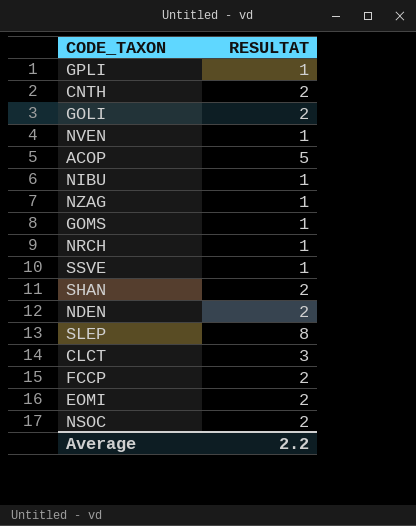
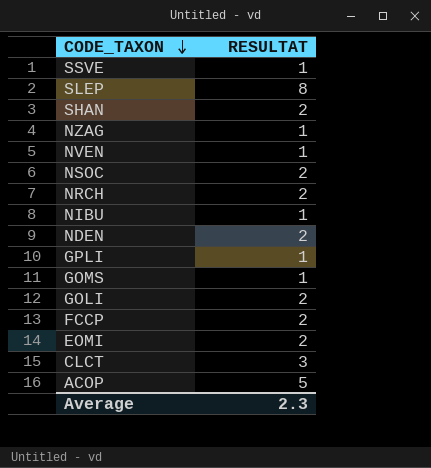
row order: none -> CODE_TAXON descending
row CNTH: 2 -> none
NRCH | RESULTAT: 1 -> 2
Average | RESULTAT: 2.2 -> 2.3

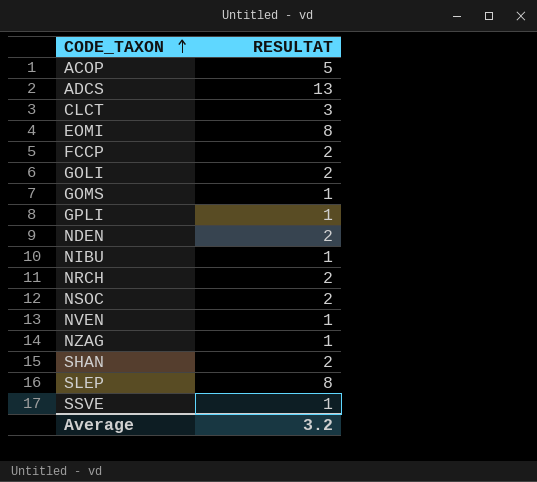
row order: CODE_TAXON descending -> CODE_TAXON ascending
row ADCS: none -> 13
EOMI | RESULTAT: 2 -> 8
Average | RESULTAT: 2.3 -> 3.2

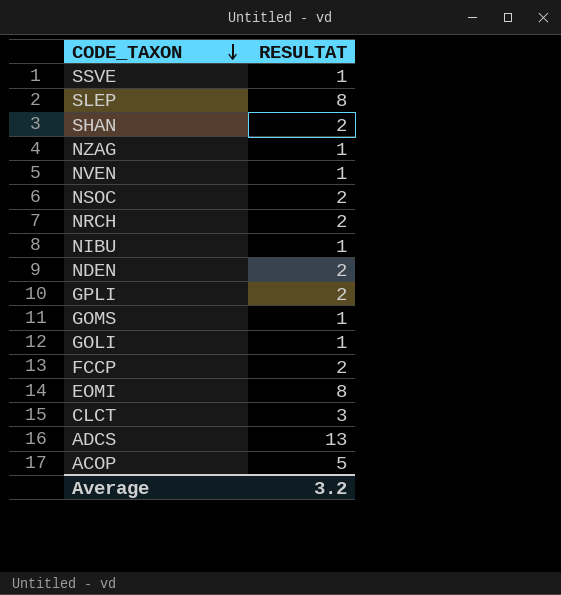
row order: CODE_TAXON ascending -> CODE_TAXON descending
GPLI | RESULTAT: 1 -> 2
GOLI | RESULTAT: 2 -> 1

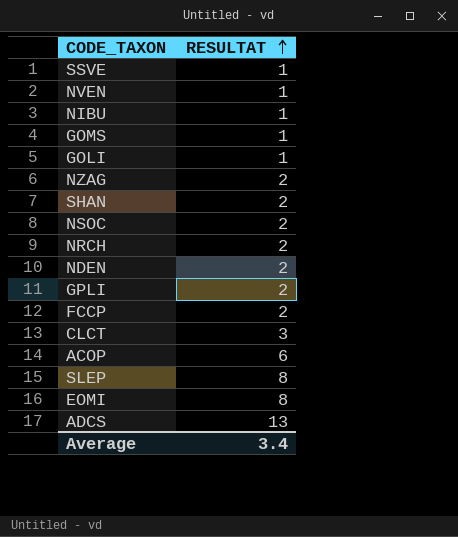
row order: CODE_TAXON descending -> RESULTAT ascending
NZAG | RESULTAT: 1 -> 2
ACOP | RESULTAT: 5 -> 6
Average | RESULTAT: 3.2 -> 3.4

